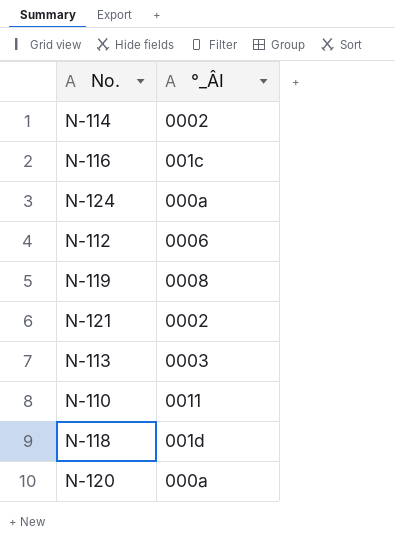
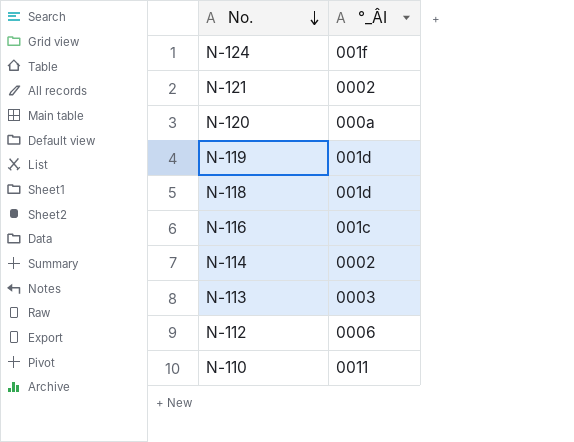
row order: none -> No. descending
N-124 | °_ÂI: 000a -> 001f
N-119 | °_ÂI: 0008 -> 001d

